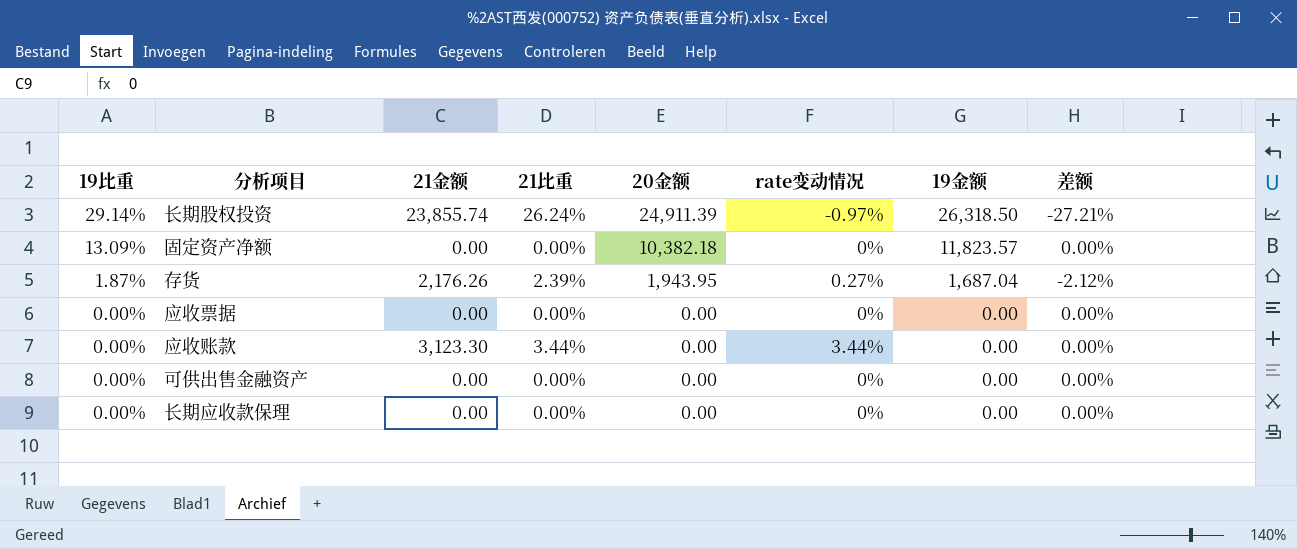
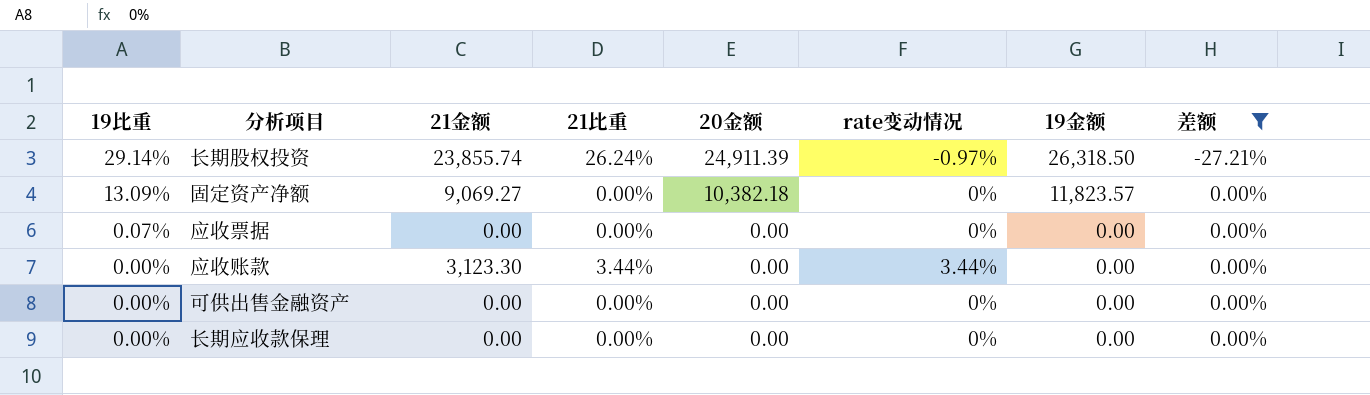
filter: none -> 差额 != -2.12%
固定资产净额 | 21金额: 0.00 -> 9,069.27
应收票据 | 19比重: 0.00% -> 0.07%

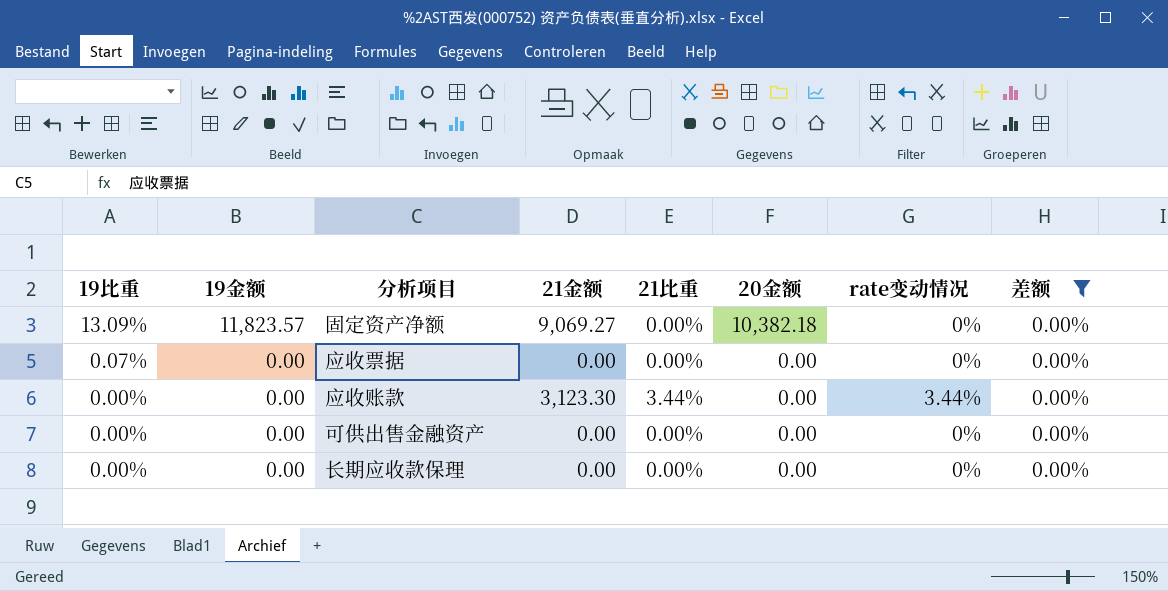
column 19金额 | position: 7 -> 2
row 长期股权投资: 29.14% | 23,855.74 | 26.24% | 24,911.39 | -0.97% | 26,318.50 | -27.21% -> none

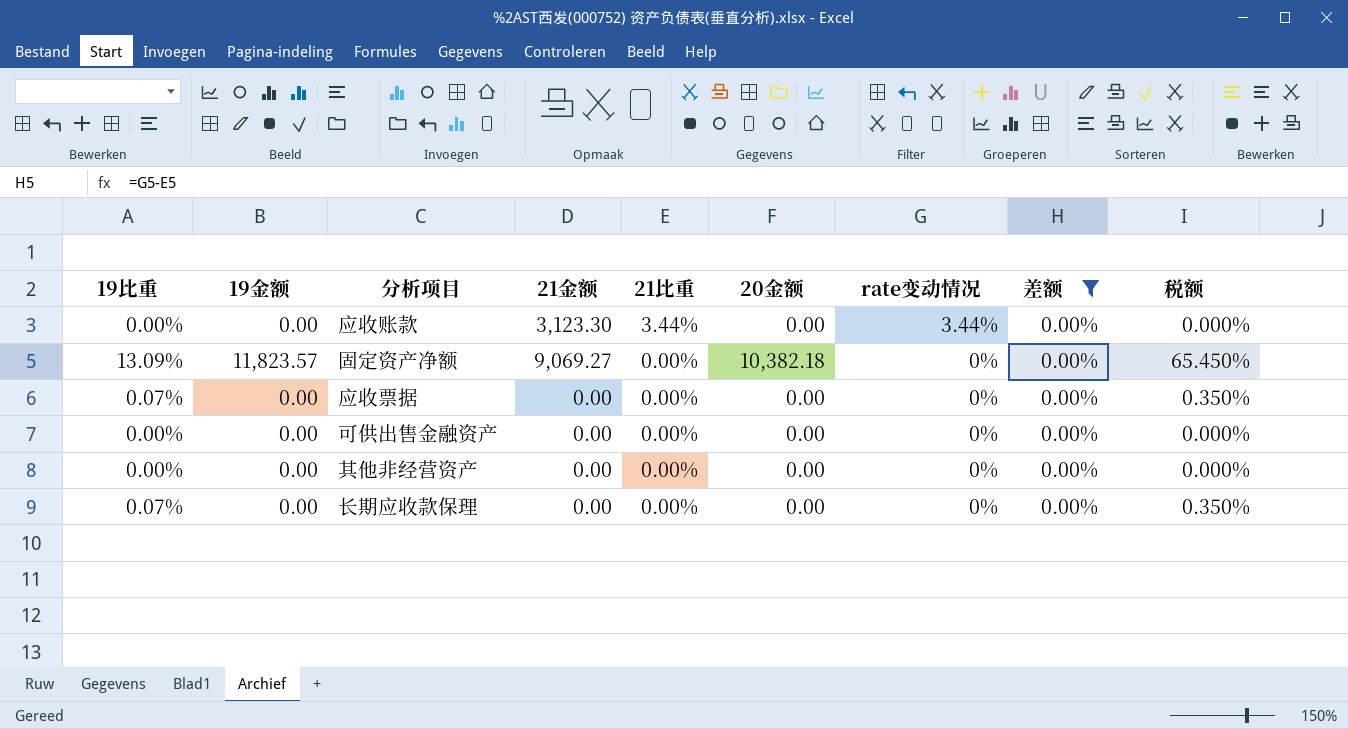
row order: 19比重 descending -> 21比重 descending
column 税额 | formula: none -> [19比重] * 5
row 其他非经营资产: none -> 0.00% | 0.00 | 0.00 | 0.00% | 0.00 | 0% | 0.00% | 0.000%
长期应收款保理 | 19比重: 0.00% -> 0.07%

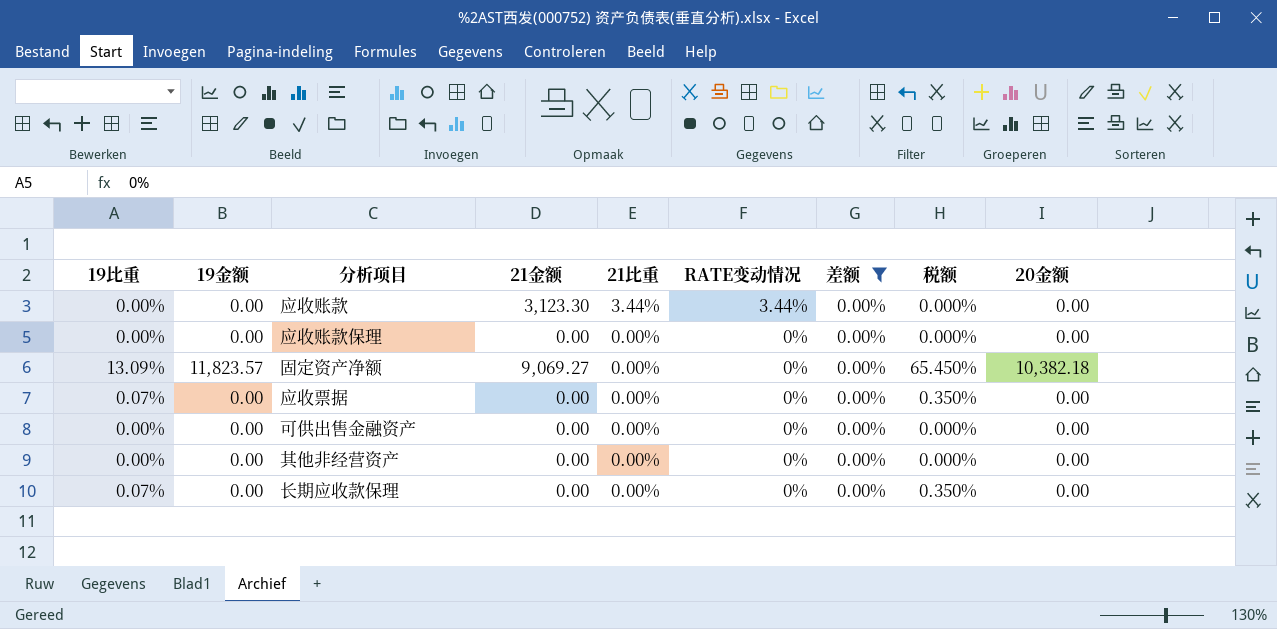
column name: rate变动情况 -> RATE变动情况
column 20金额 | position: 6 -> 9
row 应收账款保理: none -> 0.00% | 0.00 | 0.00 | 0.00% | 0% | 0.00% | 0.000% | 0.00

